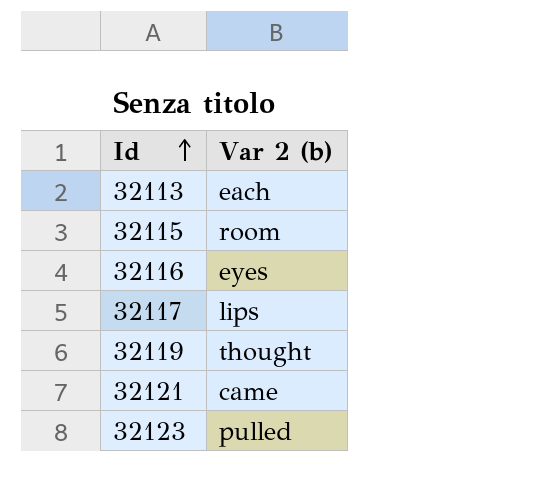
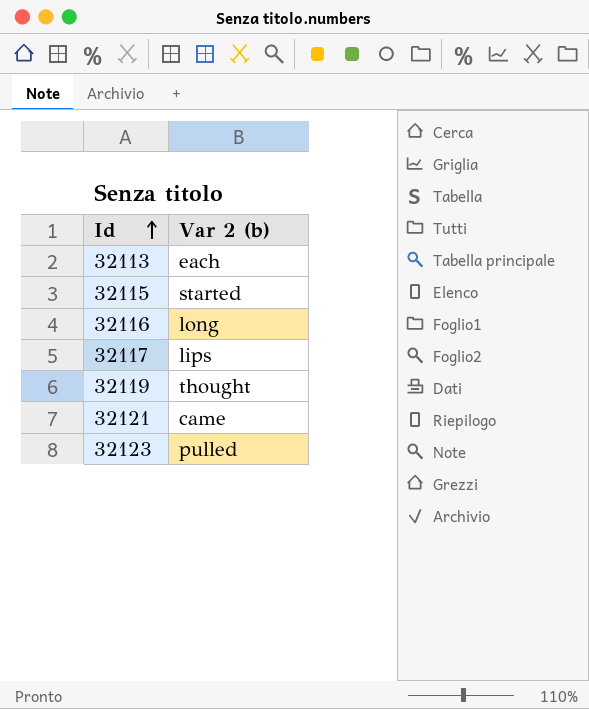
32115 | Var 2 (b): room -> started
32116 | Var 2 (b): eyes -> long

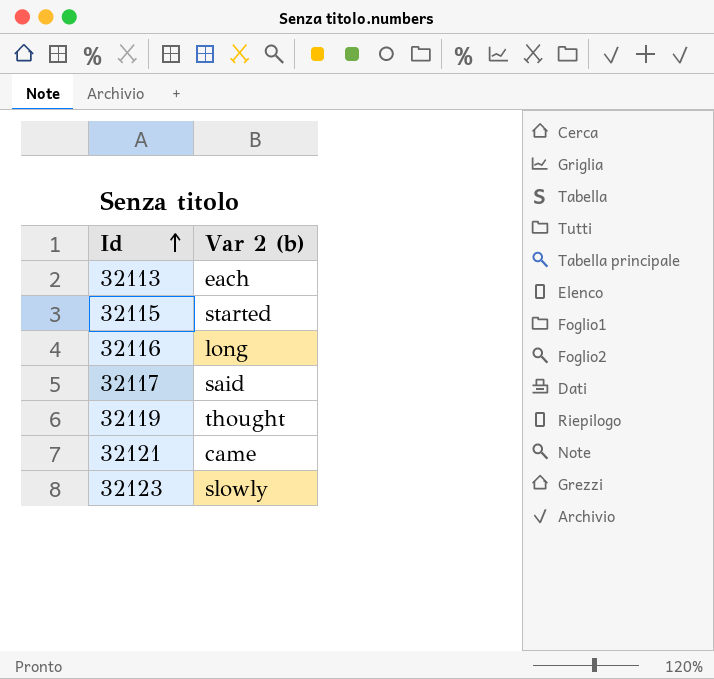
32117 | Var 2 (b): lips -> said
32123 | Var 2 (b): pulled -> slowly

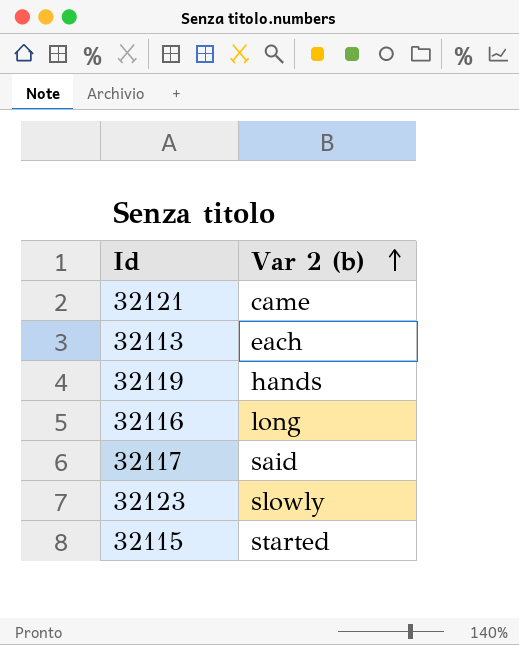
row order: Id ascending -> Var 2 (b) ascending
32119 | Var 2 (b): thought -> hands

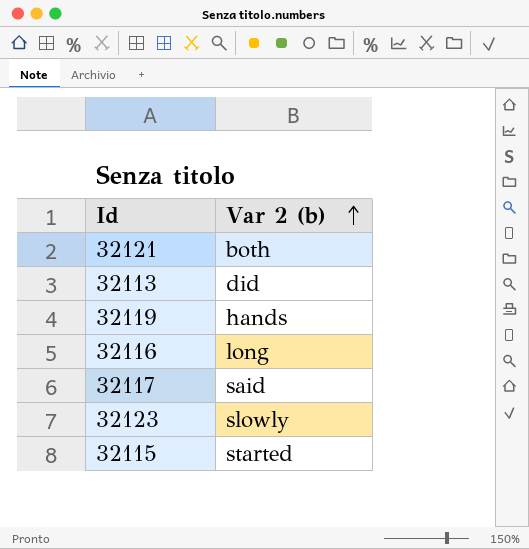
32121 | Var 2 (b): came -> both
32113 | Var 2 (b): each -> did

